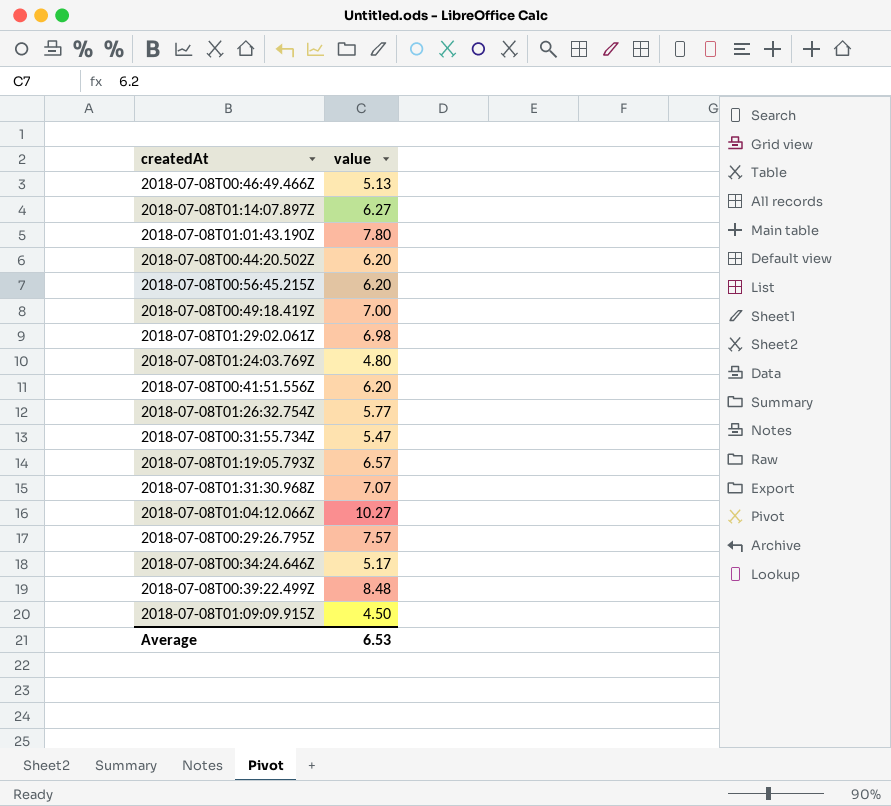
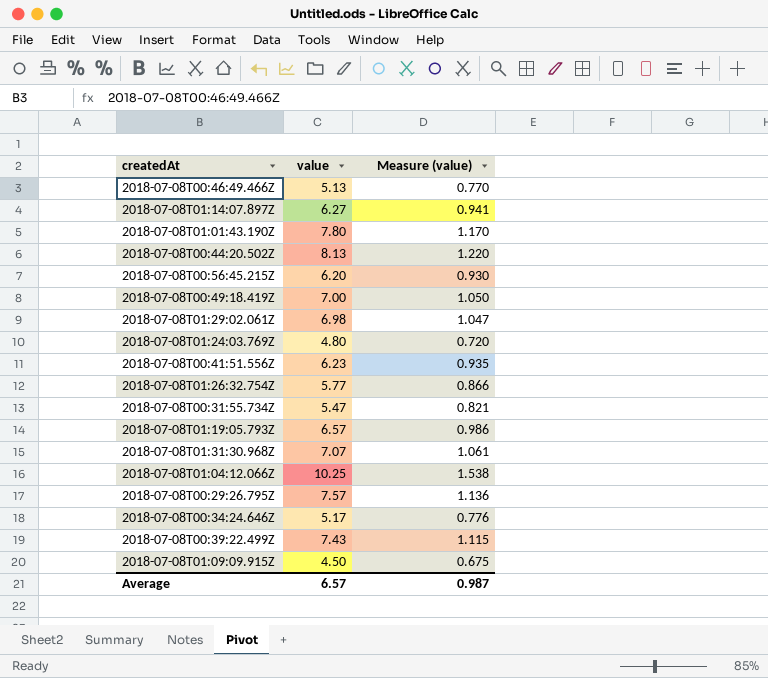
column Measure (value) | formula: none -> [value] * 0.15
2018-07-08T00:44:20.502Z | value: 6.20 -> 8.13
2018-07-08T00:41:51.556Z | value: 6.20 -> 6.23
2018-07-08T01:04:12.066Z | value: 10.27 -> 10.25
2018-07-08T00:39:22.499Z | value: 8.48 -> 7.43
Average | value: 6.53 -> 6.57

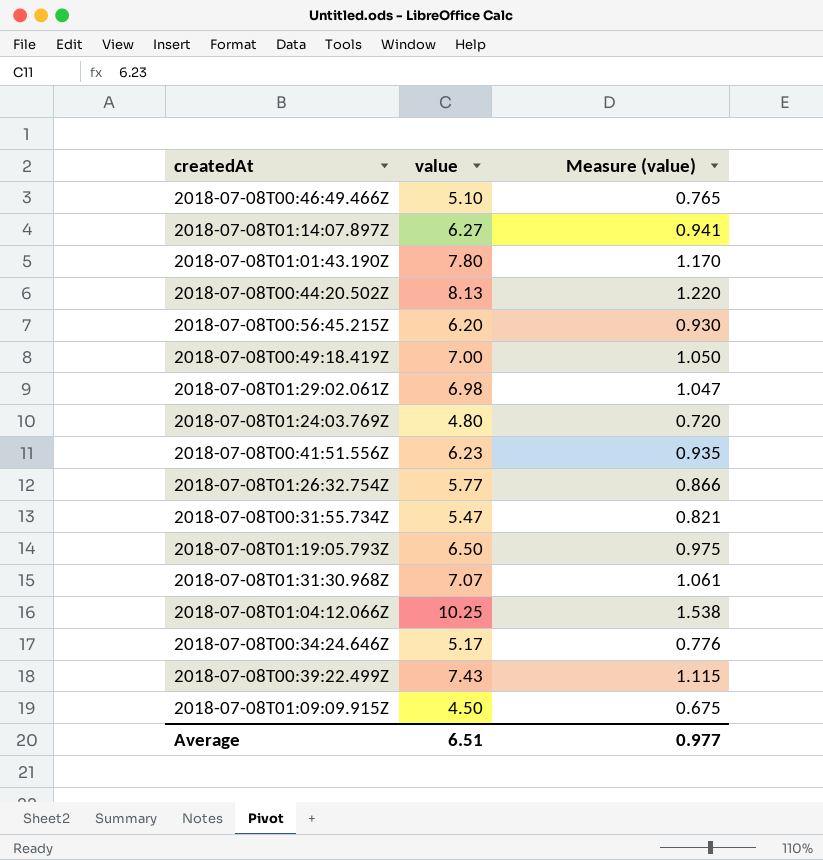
row 2018-07-08T00:29:26.795Z: 7.57 | 1.136 -> none
2018-07-08T00:46:49.466Z | value: 5.13 -> 5.10
2018-07-08T00:46:49.466Z | Measure (value): 0.770 -> 0.765
2018-07-08T01:19:05.793Z | value: 6.57 -> 6.50
2018-07-08T01:19:05.793Z | Measure (value): 0.986 -> 0.975
Average | value: 6.57 -> 6.51
Average | Measure (value): 0.987 -> 0.977

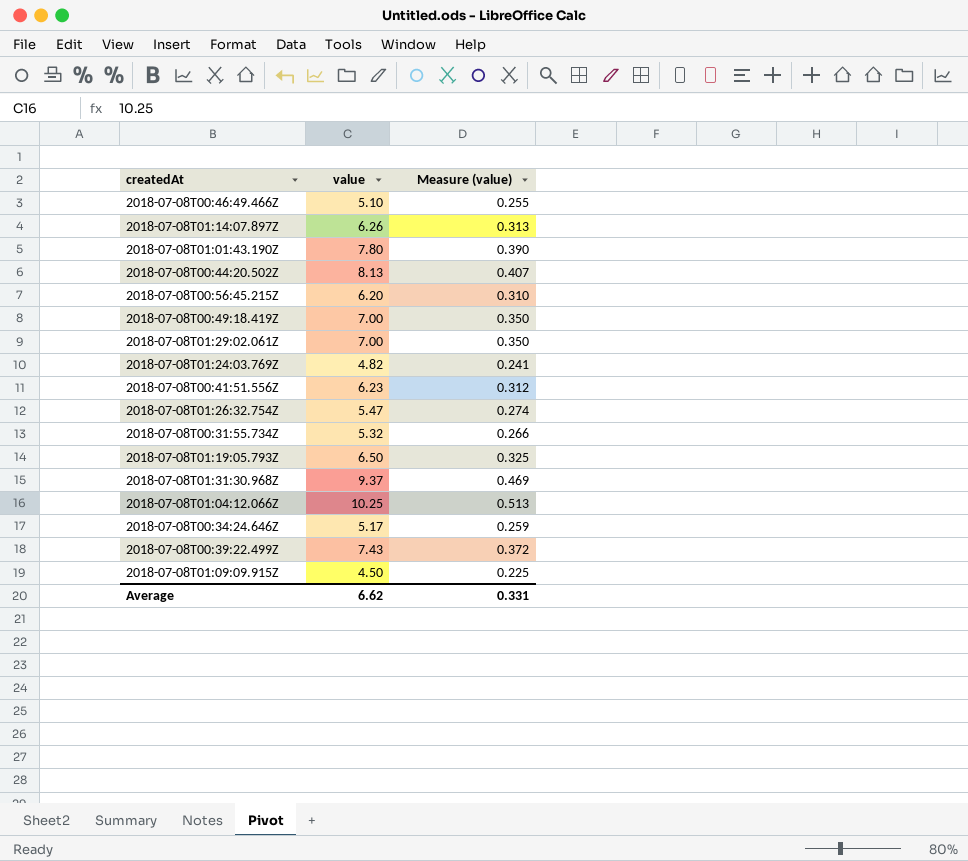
column Measure (value) | formula: [value] * 0.15 -> [value] * 0.05
2018-07-08T01:14:07.897Z | value: 6.27 -> 6.26
2018-07-08T01:29:02.061Z | value: 6.98 -> 7.00
2018-07-08T01:24:03.769Z | value: 4.80 -> 4.82
2018-07-08T01:26:32.754Z | value: 5.77 -> 5.47
2018-07-08T00:31:55.734Z | value: 5.47 -> 5.32
2018-07-08T01:31:30.968Z | value: 7.07 -> 9.37
Average | value: 6.51 -> 6.62
Average | Measure (value): 0.977 -> 0.331

